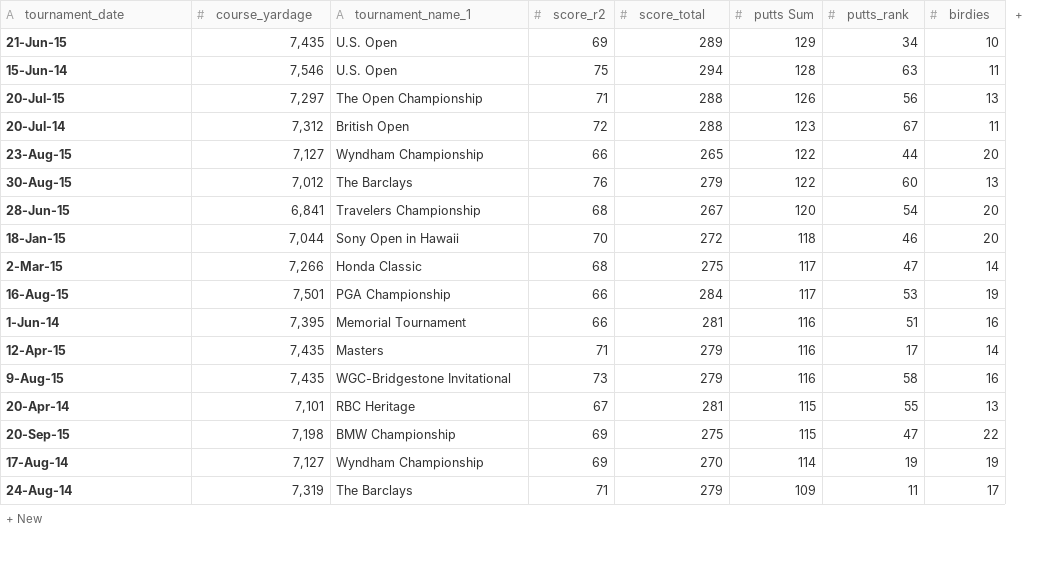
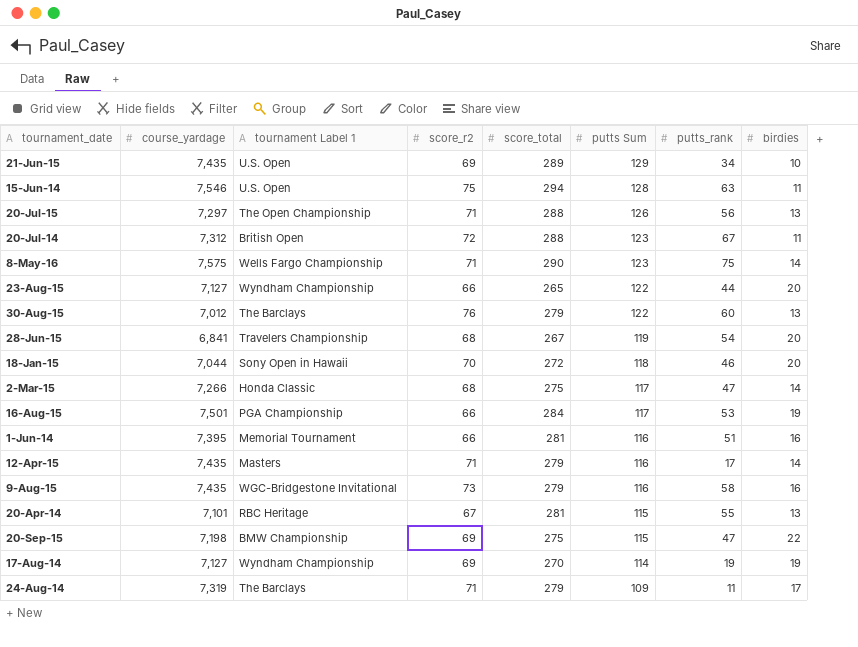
column name: tournament_name_1 -> tournament Label 1
row 8-May-16: none -> 7,575 | Wells Fargo Championship | 71 | 290 | 123 | 75 | 14
28-Jun-15 | putts Sum: 120 -> 119

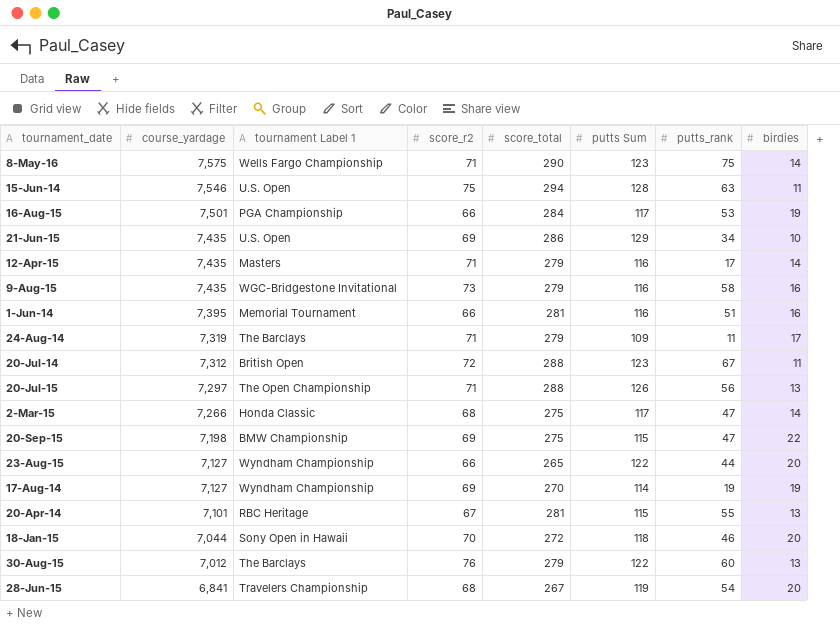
row order: putts Sum descending -> course_yardage descending
21-Jun-15 | score_total: 289 -> 286

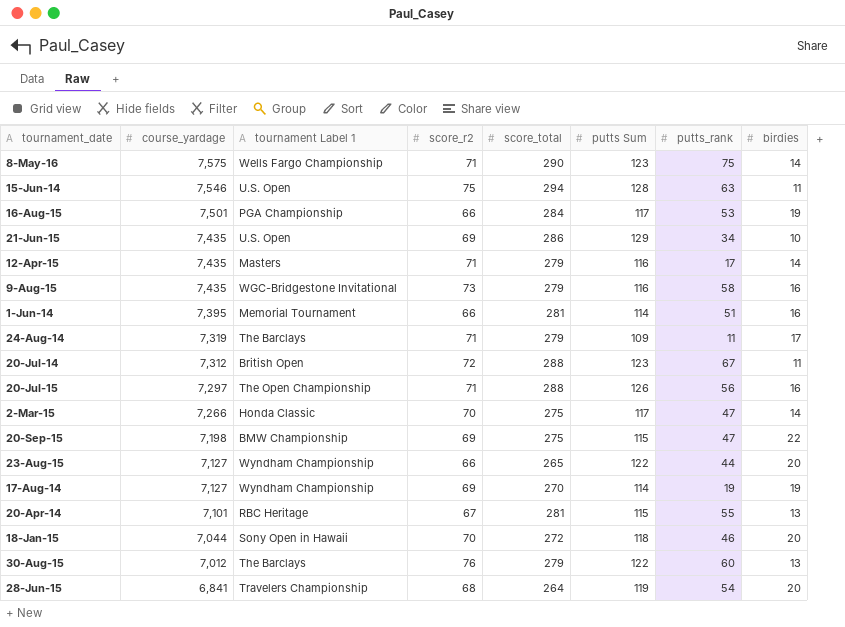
1-Jun-14 | putts Sum: 116 -> 114
20-Jul-15 | birdies: 13 -> 16
2-Mar-15 | score_r2: 68 -> 70
28-Jun-15 | score_total: 267 -> 264

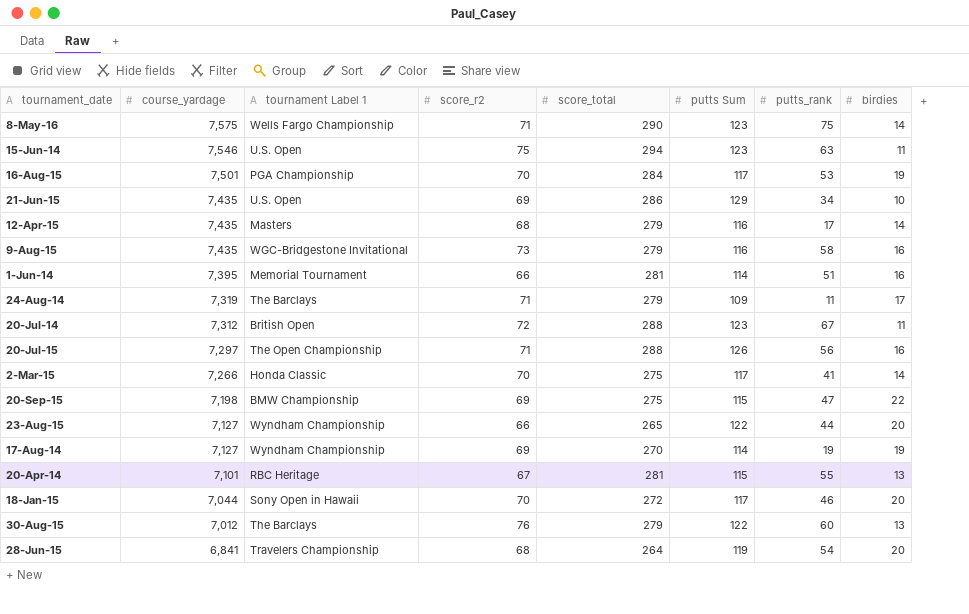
15-Jun-14 | putts Sum: 128 -> 123
16-Aug-15 | score_r2: 66 -> 70
12-Apr-15 | score_r2: 71 -> 68
2-Mar-15 | putts_rank: 47 -> 41
18-Jan-15 | putts Sum: 118 -> 117

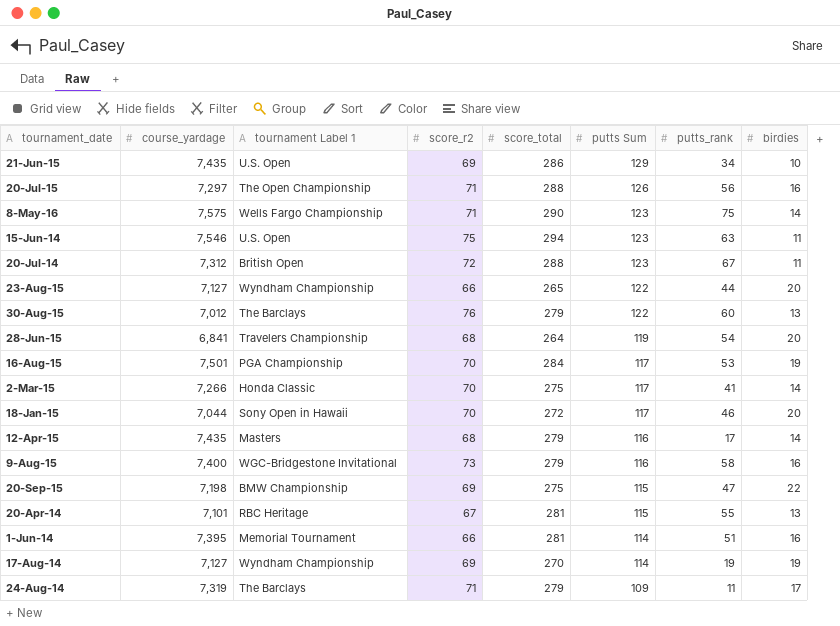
row order: course_yardage descending -> putts Sum descending
9-Aug-15 | course_yardage: 7,435 -> 7,400

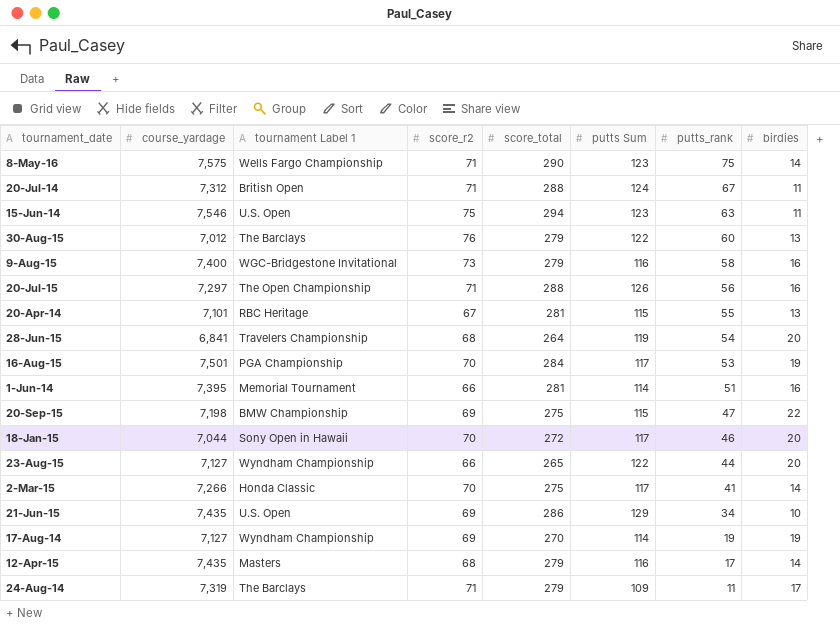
row order: putts Sum descending -> putts_rank descending
20-Jul-14 | score_r2: 72 -> 71
20-Jul-14 | putts Sum: 123 -> 124

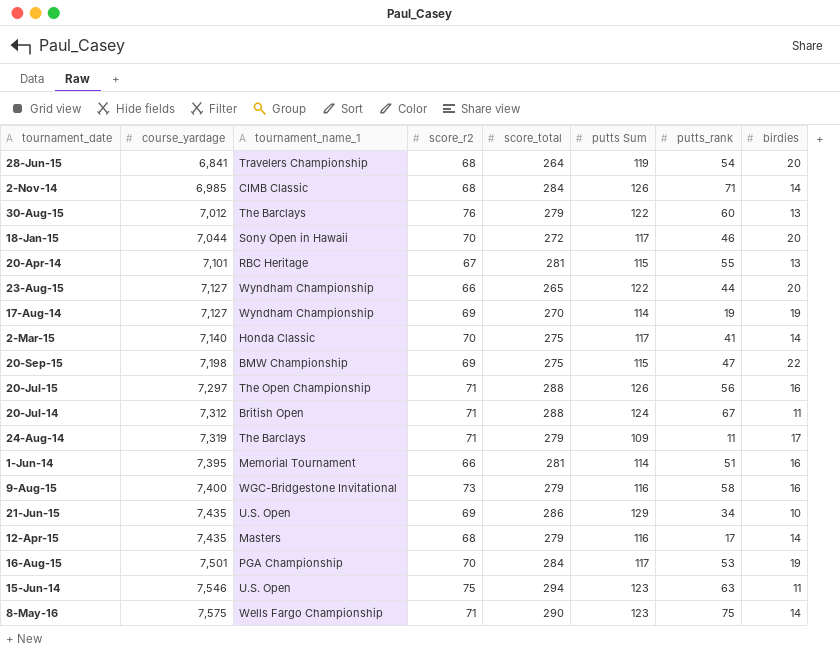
row order: putts_rank descending -> course_yardage ascending
column name: tournament Label 1 -> tournament_name_1
row 2-Nov-14: none -> 6,985 | CIMB Classic | 68 | 284 | 126 | 71 | 14
2-Mar-15 | course_yardage: 7,266 -> 7,140

